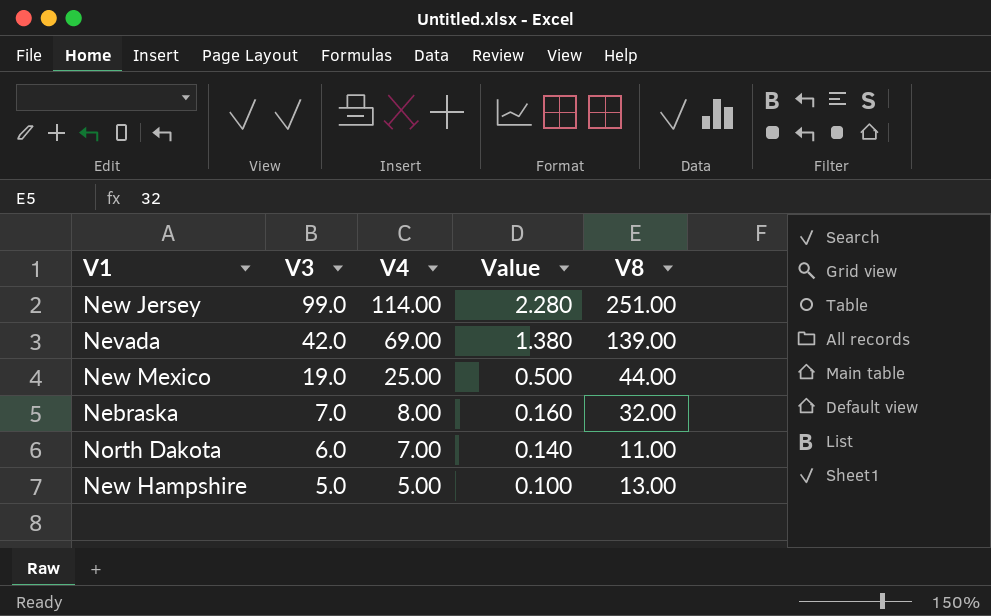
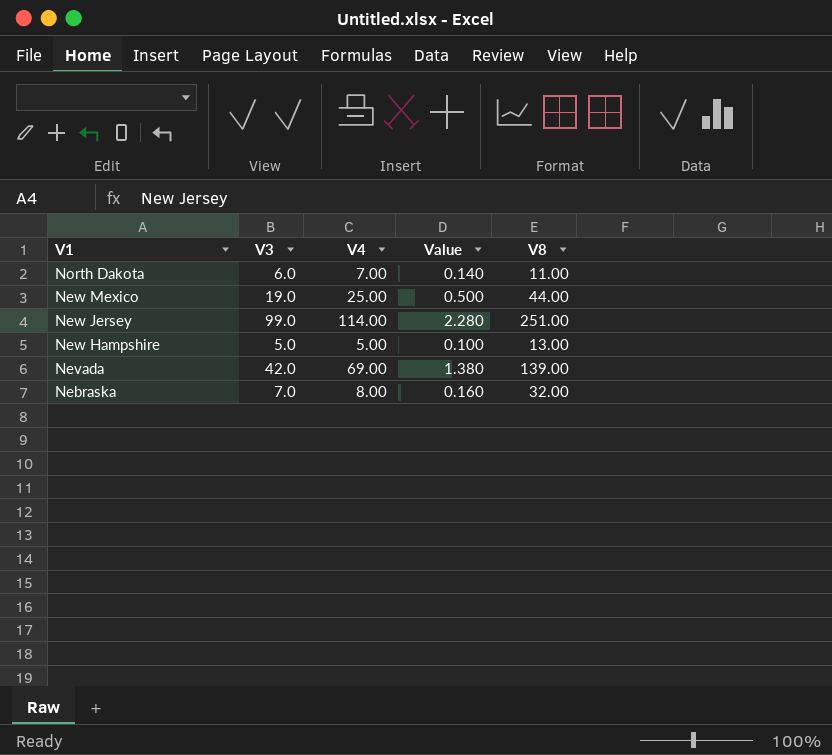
row order: V3 descending -> V1 descending

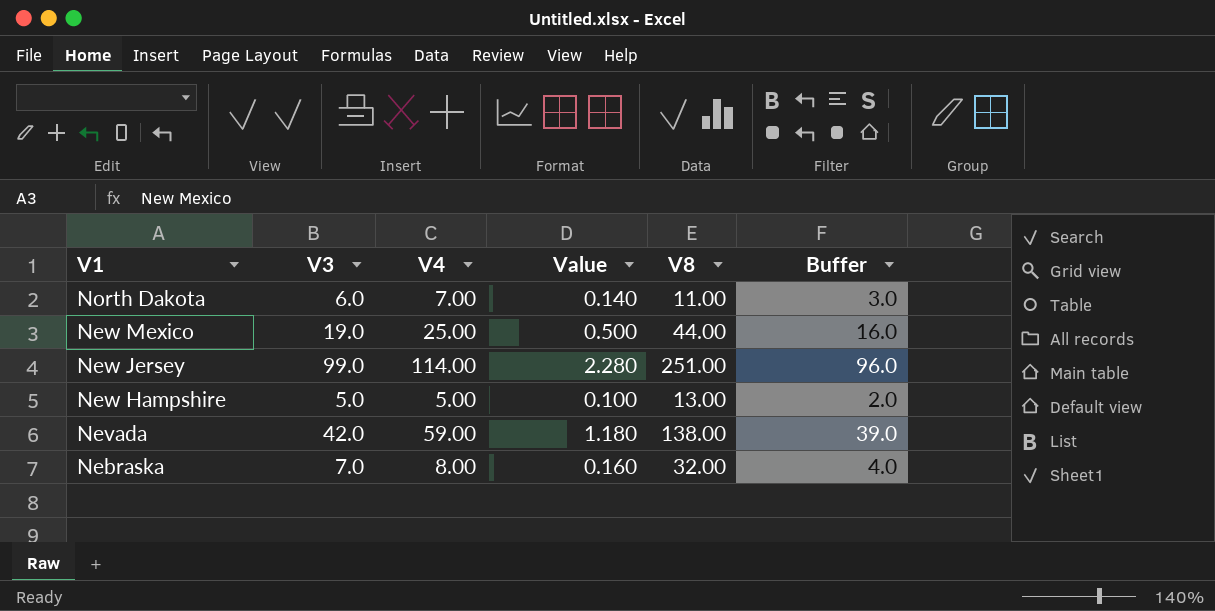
column Buffer | formula: none -> [V3] - 3
Nevada | V4: 69.00 -> 59.00
Nevada | Value: 1.380 -> 1.180
Nevada | V8: 139.00 -> 138.00

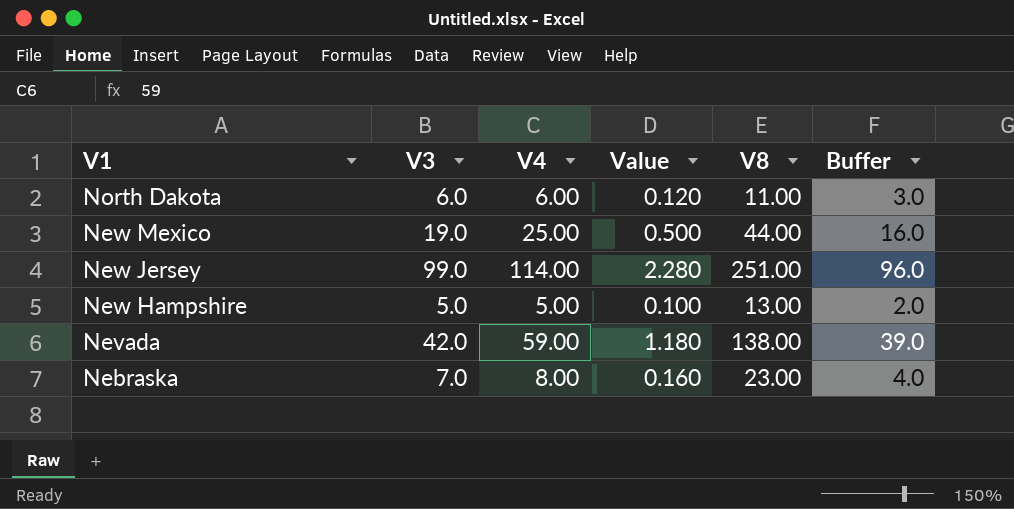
North Dakota | V4: 7.00 -> 6.00
North Dakota | Value: 0.140 -> 0.120
Nebraska | V8: 32.00 -> 23.00

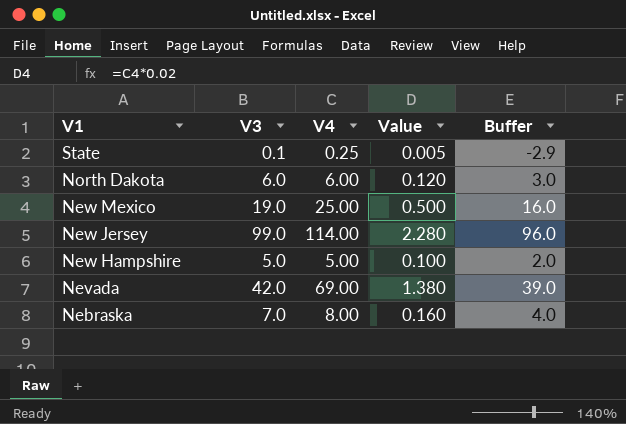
column V8 | position: 5 -> none
row State: none -> 0.1 | 0.25 | 0.005 | -2.9
Nevada | V4: 59.00 -> 69.00
Nevada | Value: 1.180 -> 1.380

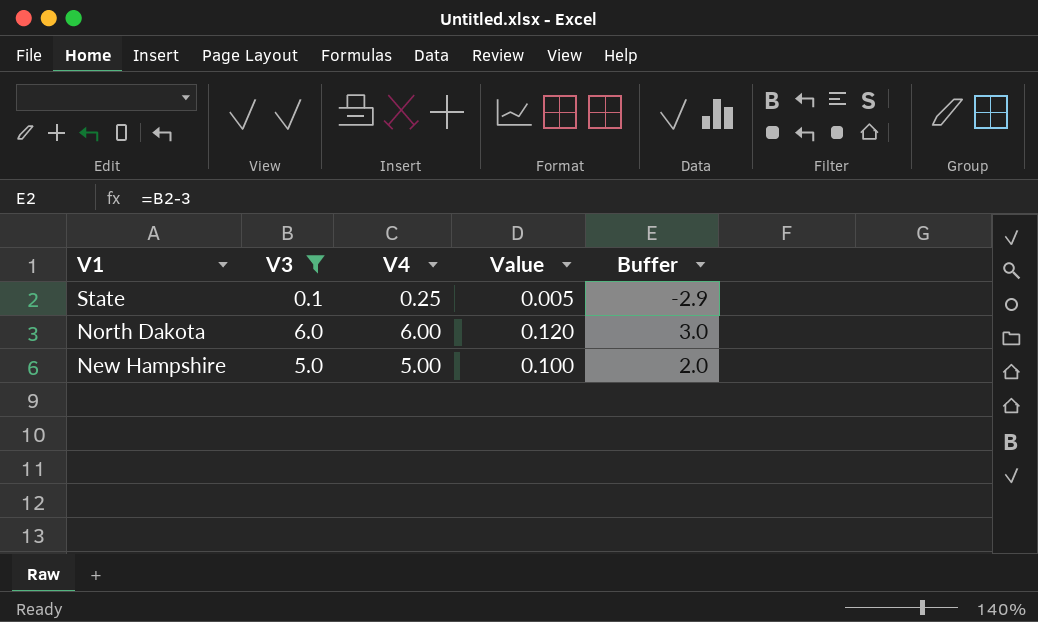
filter: none -> V3 <= 6.0

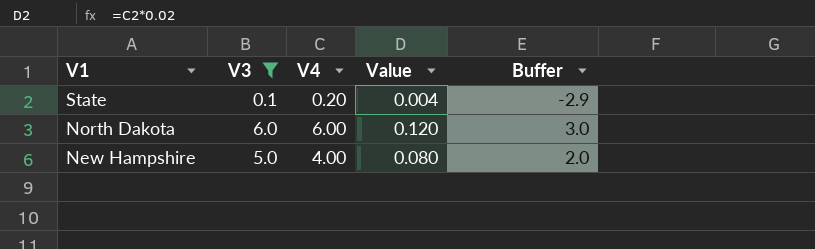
State | V4: 0.25 -> 0.20
State | Value: 0.005 -> 0.004
New Hampshire | V4: 5.00 -> 4.00
New Hampshire | Value: 0.100 -> 0.080

